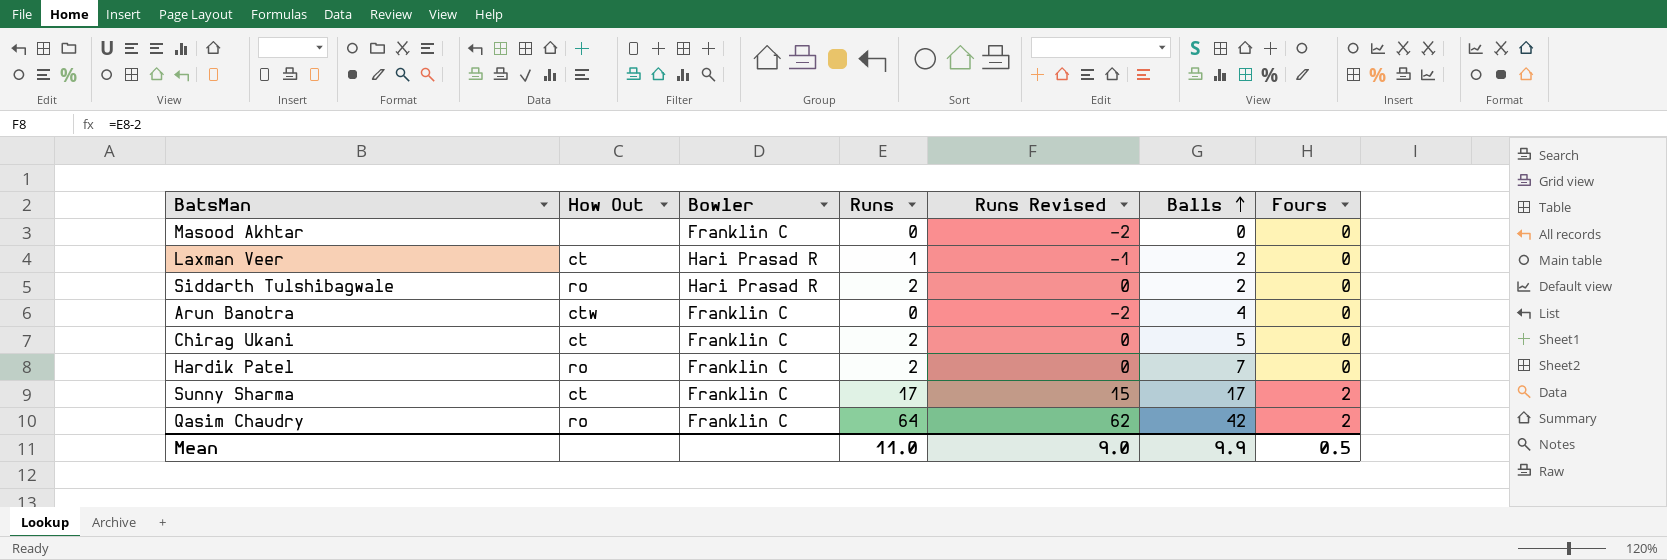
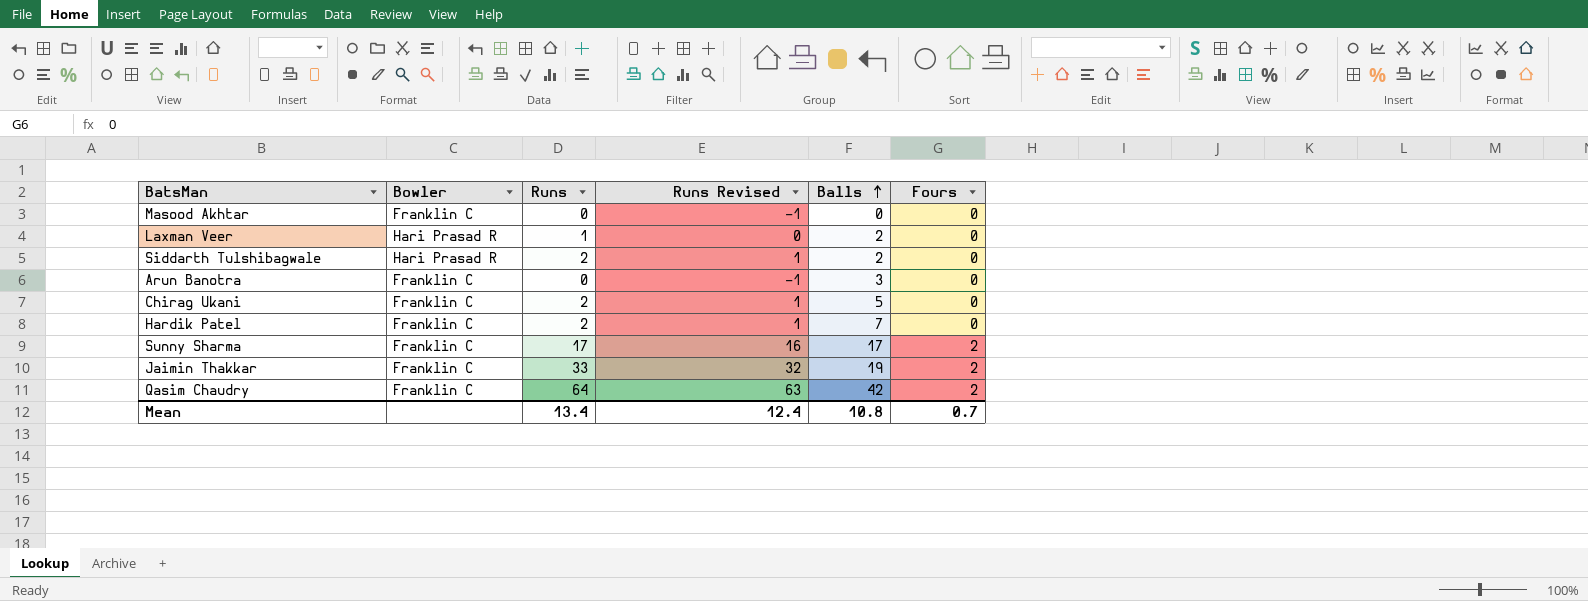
column How Out | position: 2 -> none
column Runs Revised | formula: [Runs] - 2 -> [Runs] - 1
Arun Banotra | Balls: 4 -> 3
row Jaimin Thakkar: none -> Franklin C | 33 | 32 | 19 | 2
Mean | Runs: 11.0 -> 13.4
Mean | Runs Revised: 9.0 -> 12.4
Mean | Balls: 9.9 -> 10.8
Mean | Fours: 0.5 -> 0.7

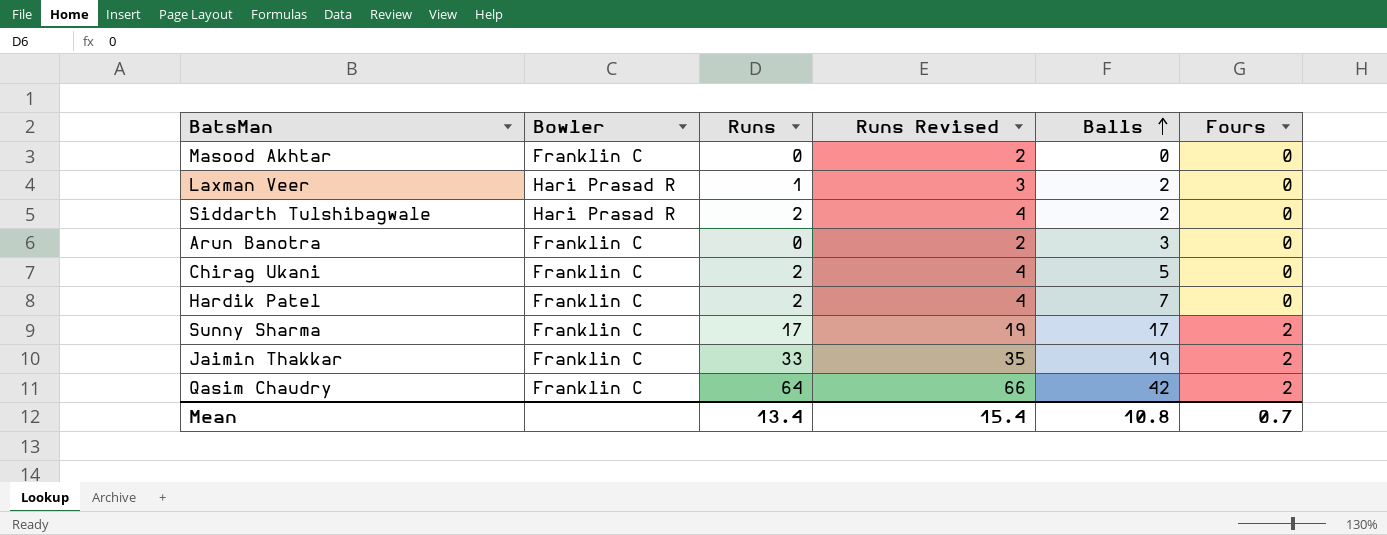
column Runs Revised | formula: [Runs] - 1 -> [Runs] + 2
Mean | Runs Revised: 12.4 -> 15.4

